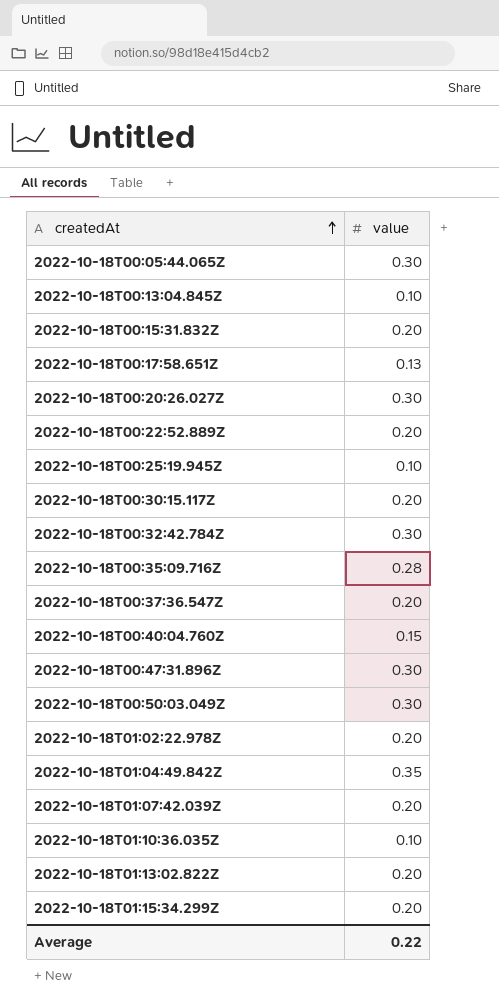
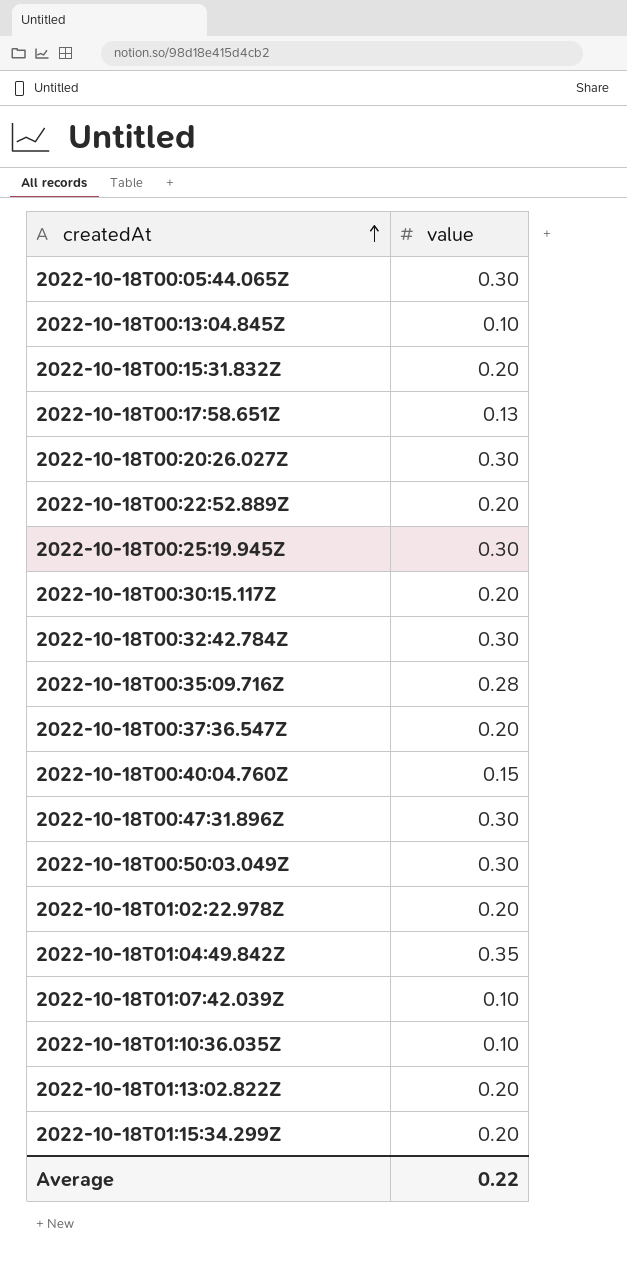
2022-10-18T00:25:19.945Z | value: 0.10 -> 0.30
2022-10-18T01:07:42.039Z | value: 0.20 -> 0.10

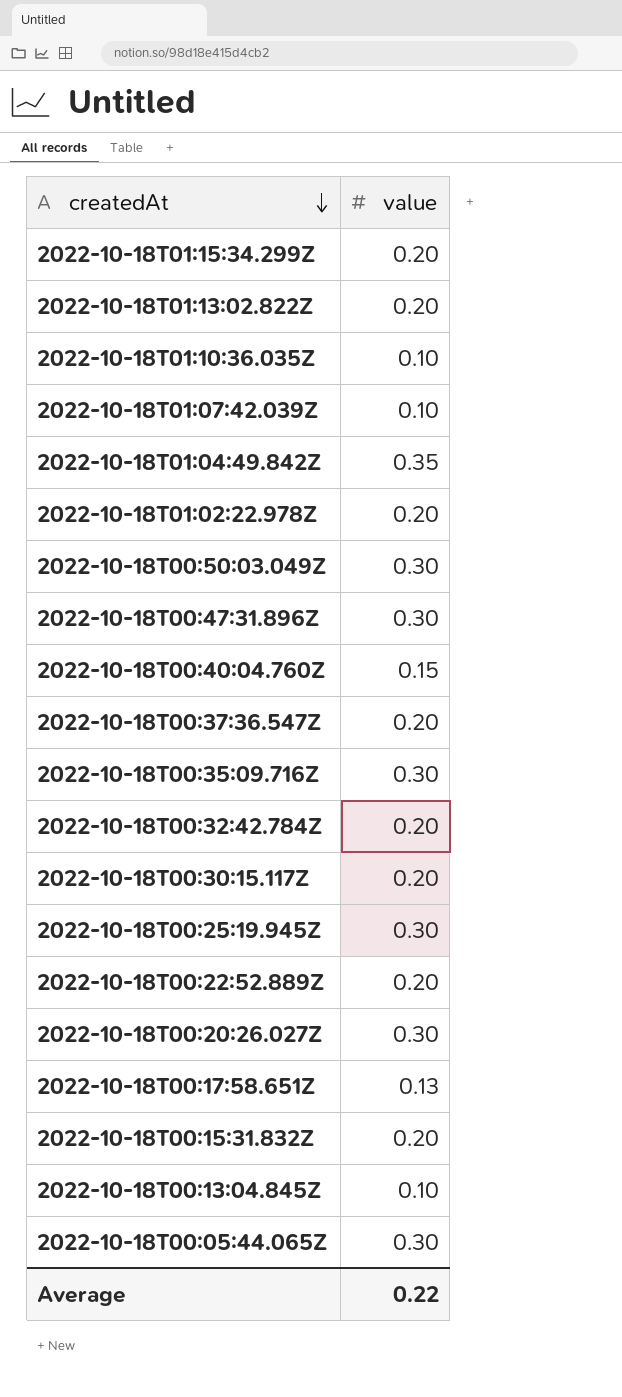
row order: createdAt ascending -> createdAt descending
2022-10-18T00:35:09.716Z | value: 0.28 -> 0.30
2022-10-18T00:32:42.784Z | value: 0.30 -> 0.20

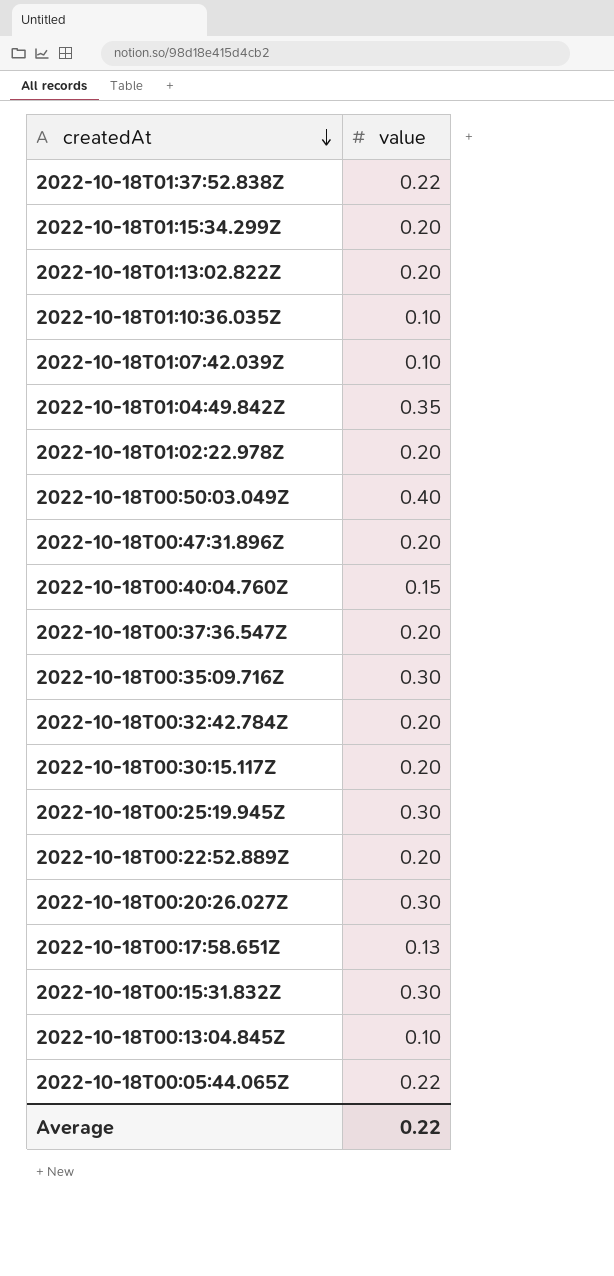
row 2022-10-18T01:37:52.838Z: none -> 0.22
2022-10-18T00:50:03.049Z | value: 0.30 -> 0.40
2022-10-18T00:47:31.896Z | value: 0.30 -> 0.20
2022-10-18T00:15:31.832Z | value: 0.20 -> 0.30
2022-10-18T00:05:44.065Z | value: 0.30 -> 0.22

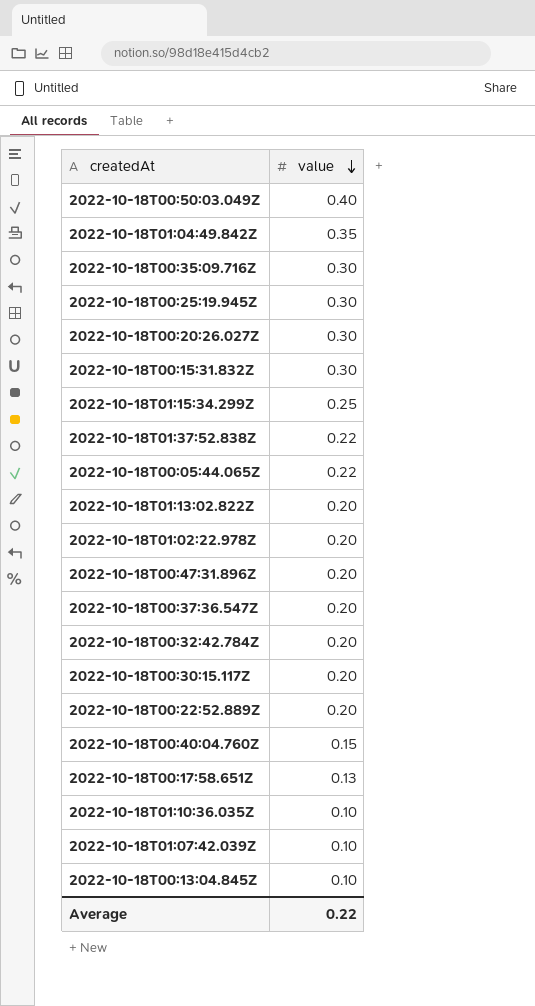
row order: createdAt descending -> value descending
2022-10-18T01:15:34.299Z | value: 0.20 -> 0.25

